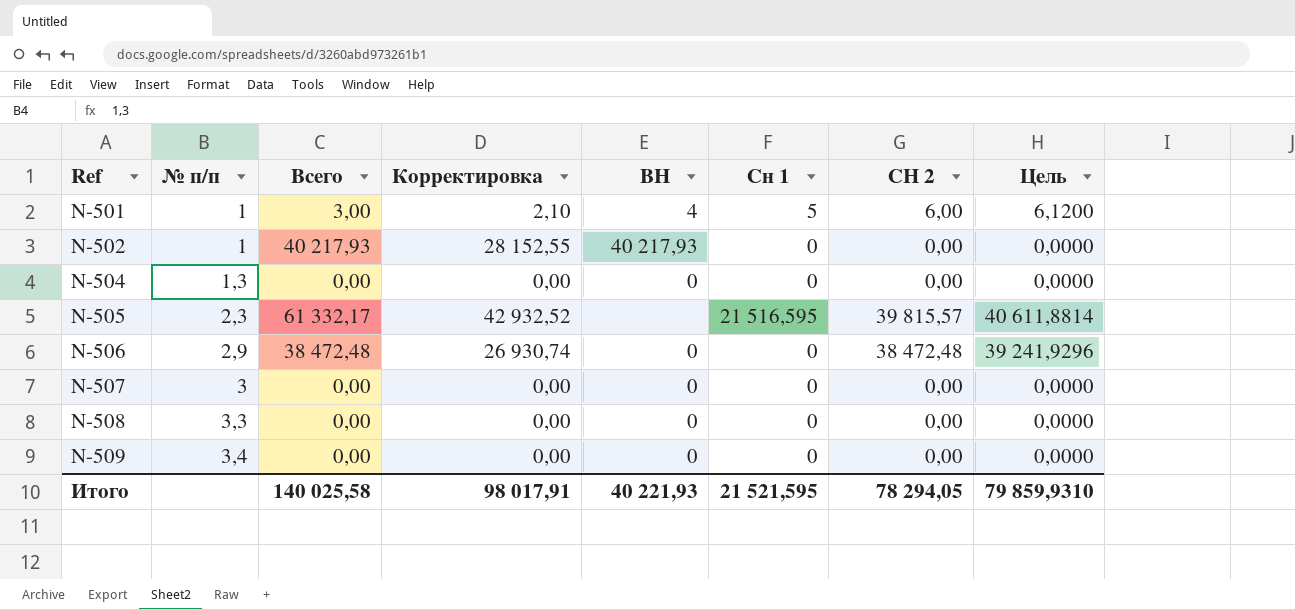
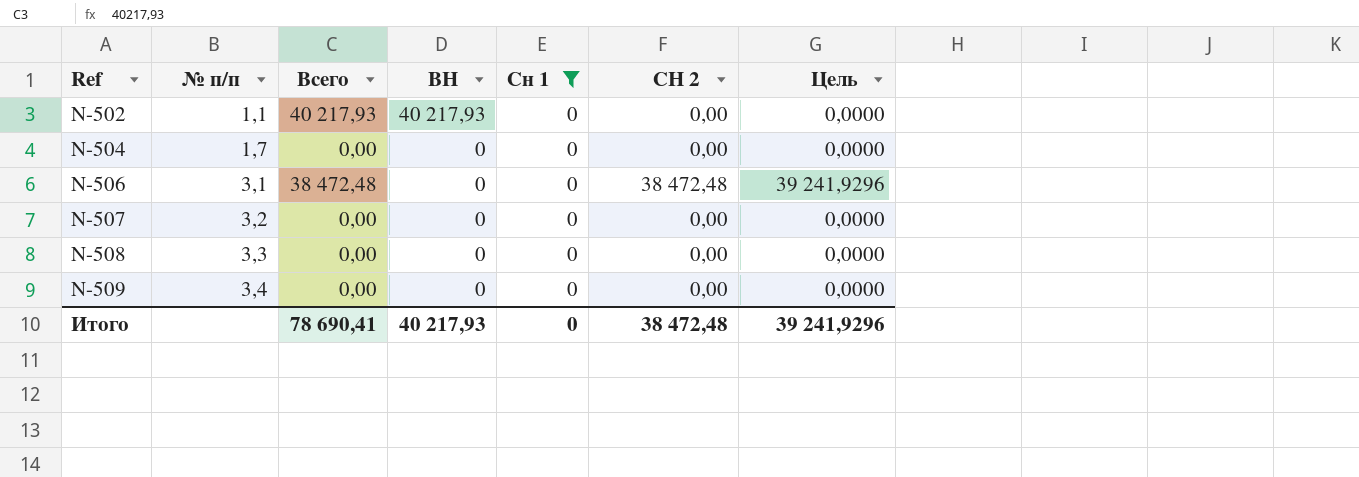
filter: none -> Сн 1 = 0
column Корректировка | formula: [Всего] * 0,7 -> none
N-502 | № п/п: 1 -> 1,1
N-504 | № п/п: 1,3 -> 1,7
N-506 | № п/п: 2,9 -> 3,1
N-507 | № п/п: 3 -> 3,2
Итого | Всего: 140 025,58 -> 78 690,41
Итого | ВН: 40 221,93 -> 40 217,93
Итого | Сн 1: 21 521,595 -> 0
Итого | СН 2: 78 294,05 -> 38 472,48
Итого | Цель: 79 859,9310 -> 39 241,9296

